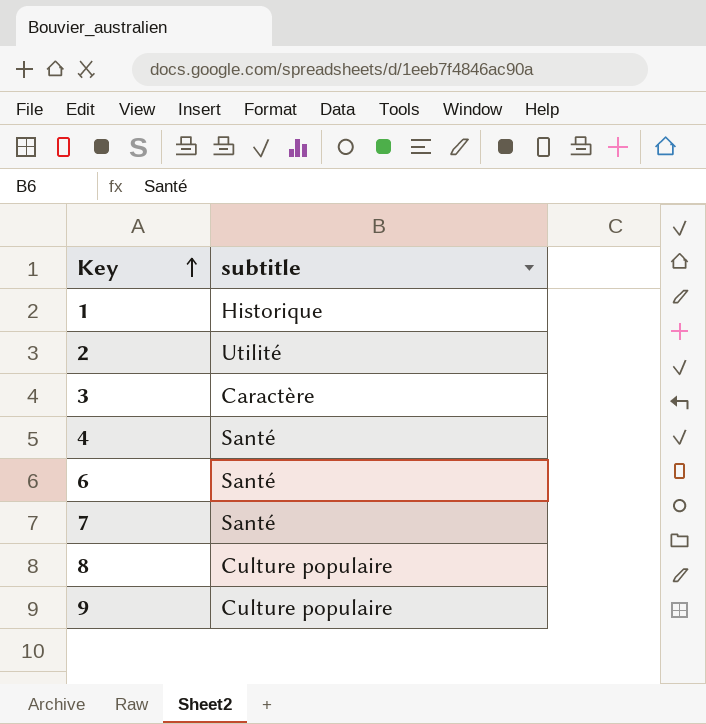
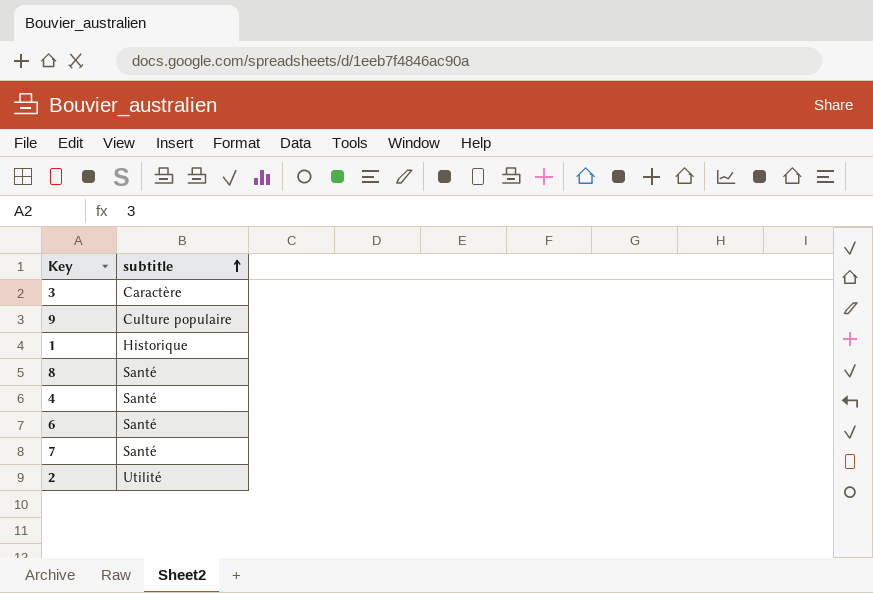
row order: Key ascending -> subtitle ascending
8 | subtitle: Culture populaire -> Santé

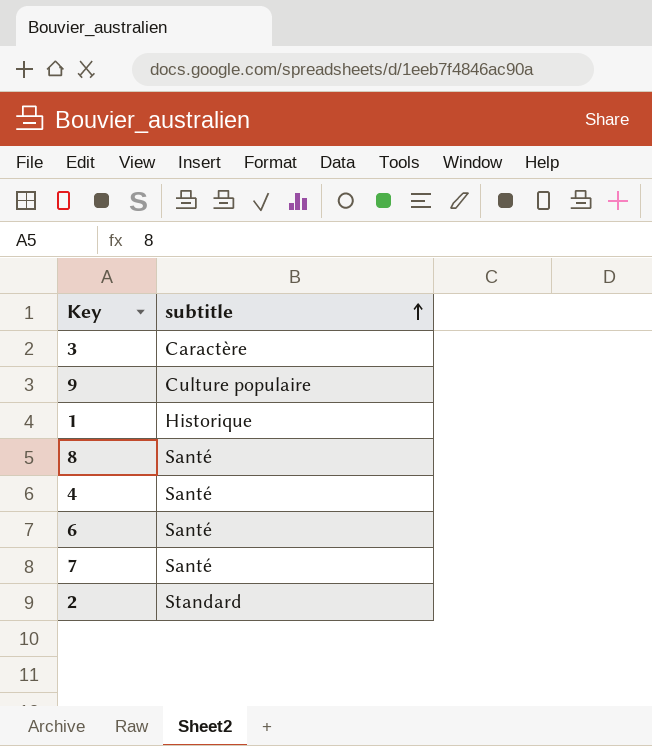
2 | subtitle: Utilité -> Standard

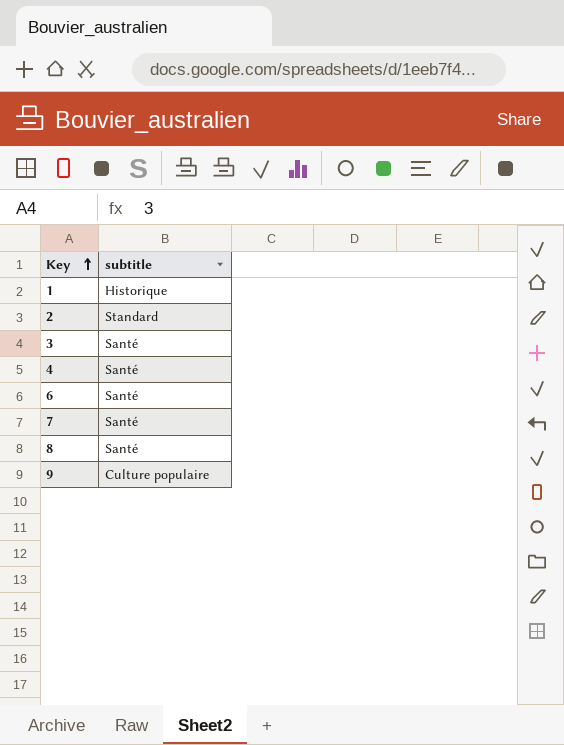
row order: subtitle ascending -> Key ascending
3 | subtitle: Caractère -> Santé

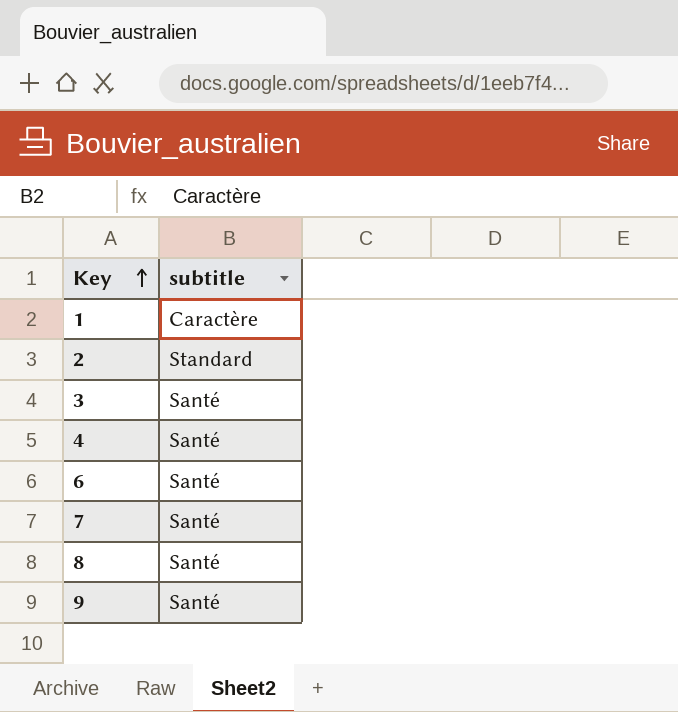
1 | subtitle: Historique -> Caractère
9 | subtitle: Culture populaire -> Santé

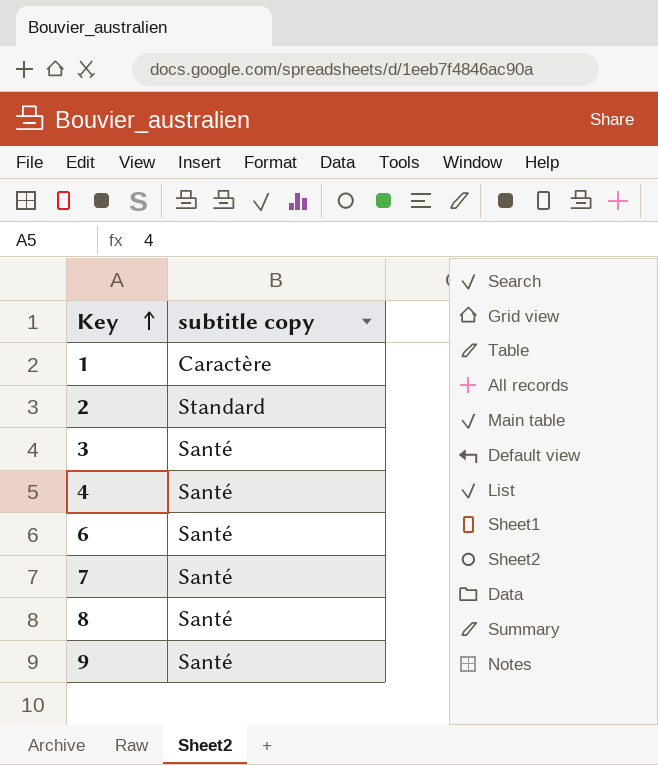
column name: subtitle -> subtitle copy

